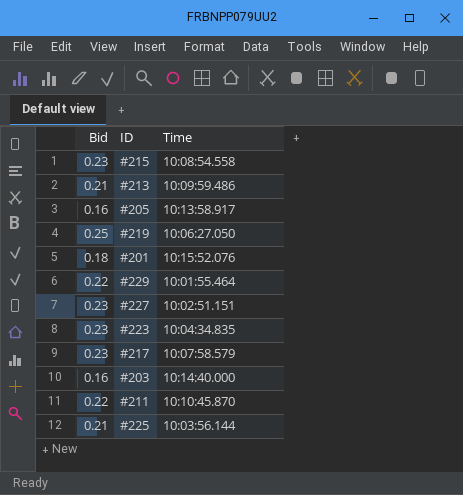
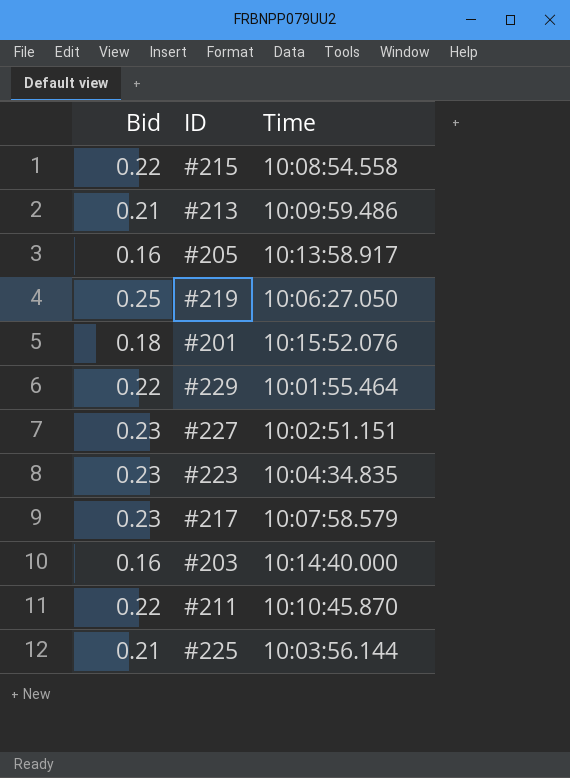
#215 | Bid: 0.23 -> 0.22

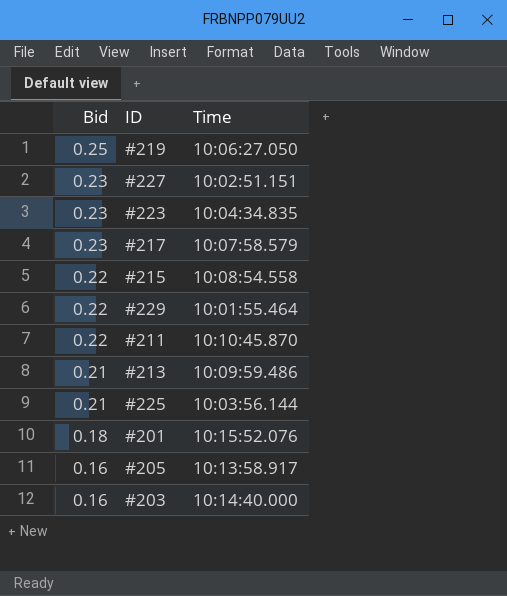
row order: none -> Bid descending

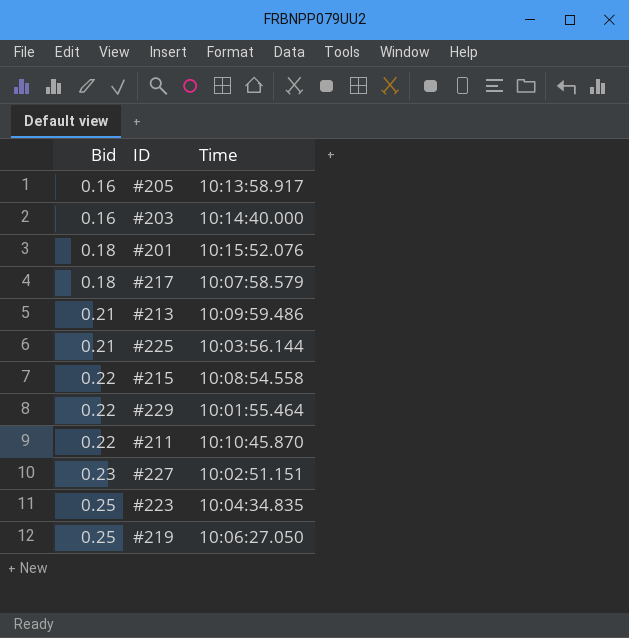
row order: Bid descending -> Bid ascending
#217 | Bid: 0.23 -> 0.18
#223 | Bid: 0.23 -> 0.25

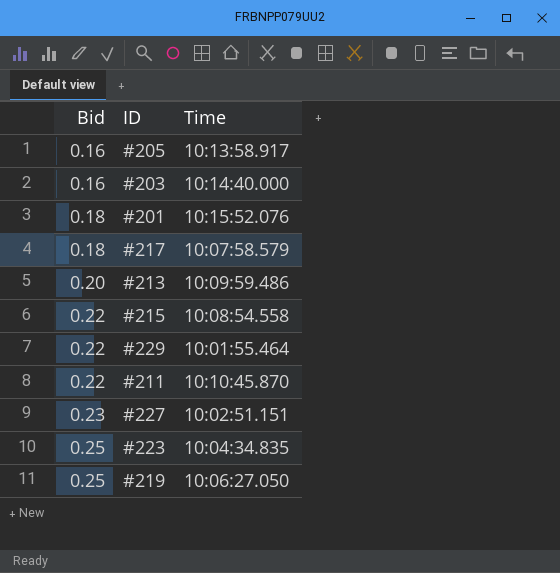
row #225: 0.21 | 10:03:56.144 -> none
#213 | Bid: 0.21 -> 0.20

